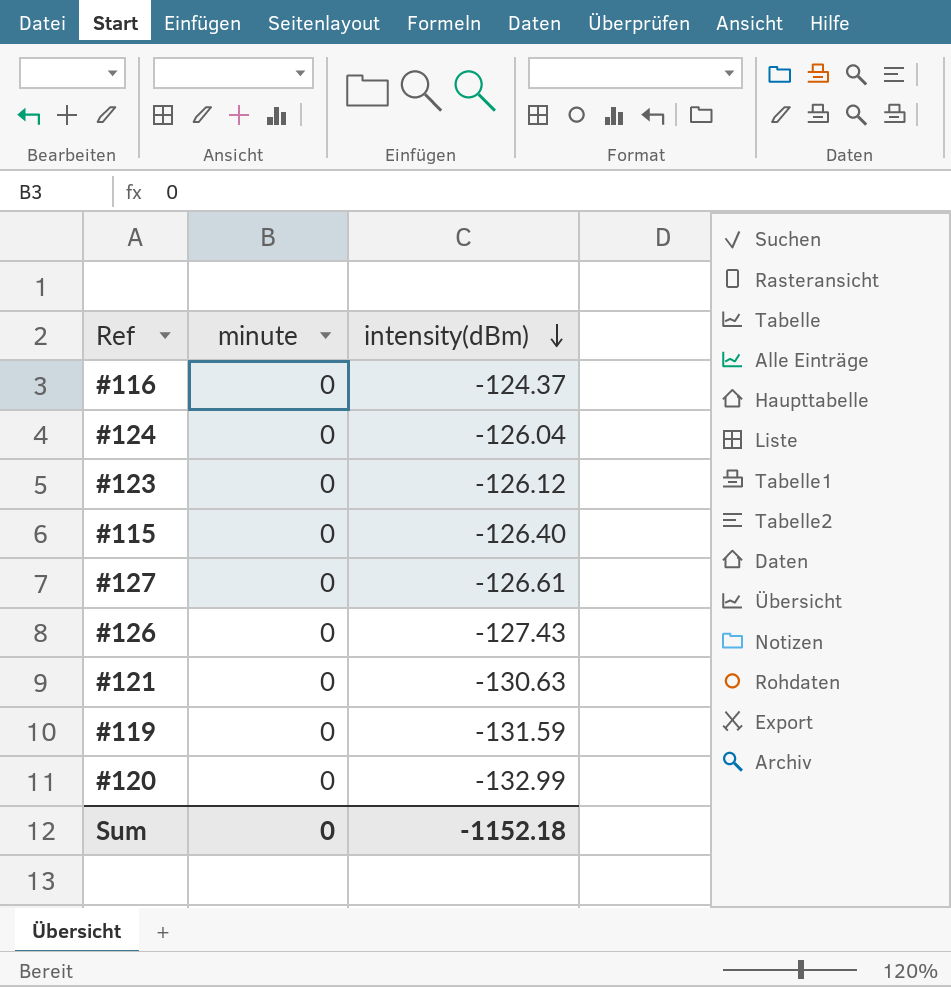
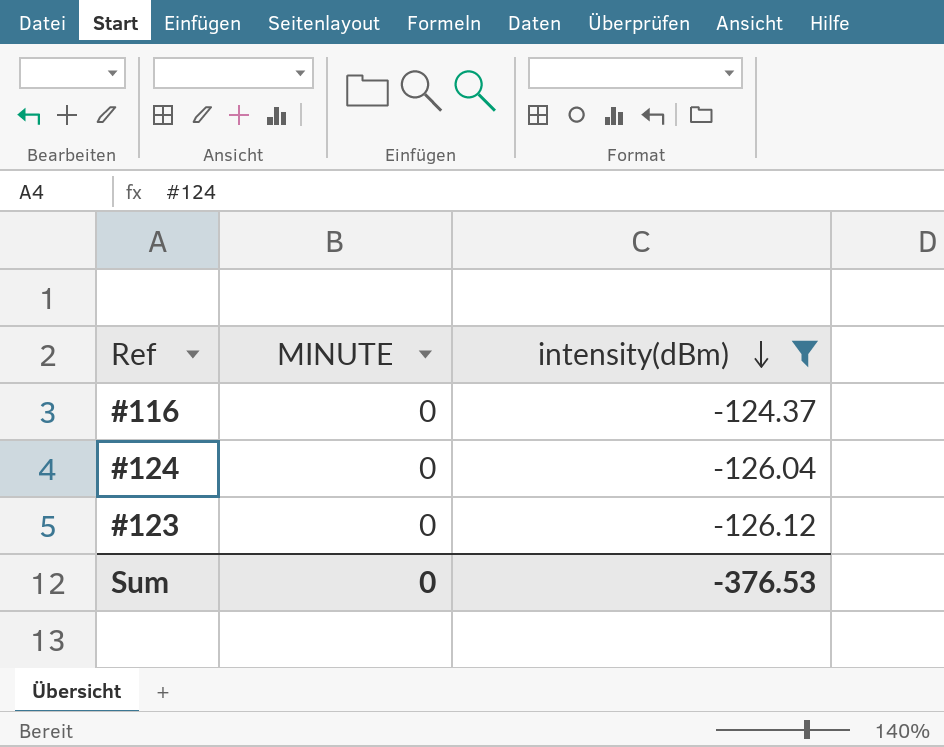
filter: none -> intensity(dBm) >= -126.12
column name: minute -> MINUTE
Sum | intensity(dBm): -1152.18 -> -376.53

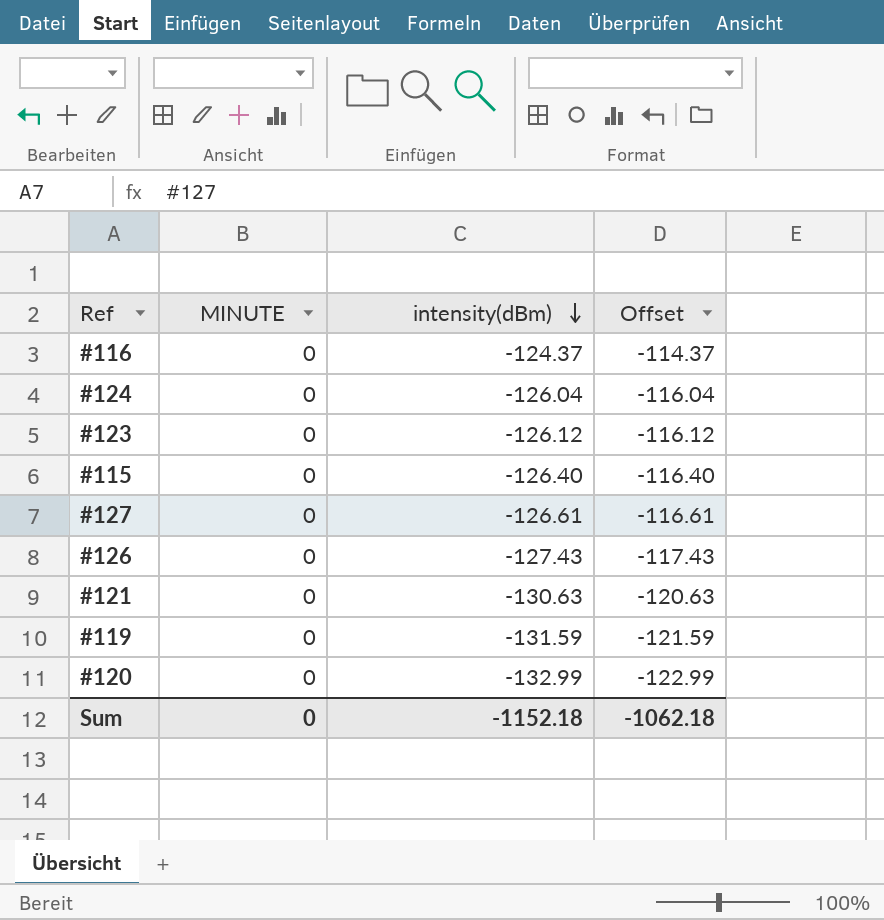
filter: intensity(dBm) >= -126.12 -> none
column Offset | formula: none -> [intensity(dBm)] + 10
Sum | intensity(dBm): -376.53 -> -1152.18

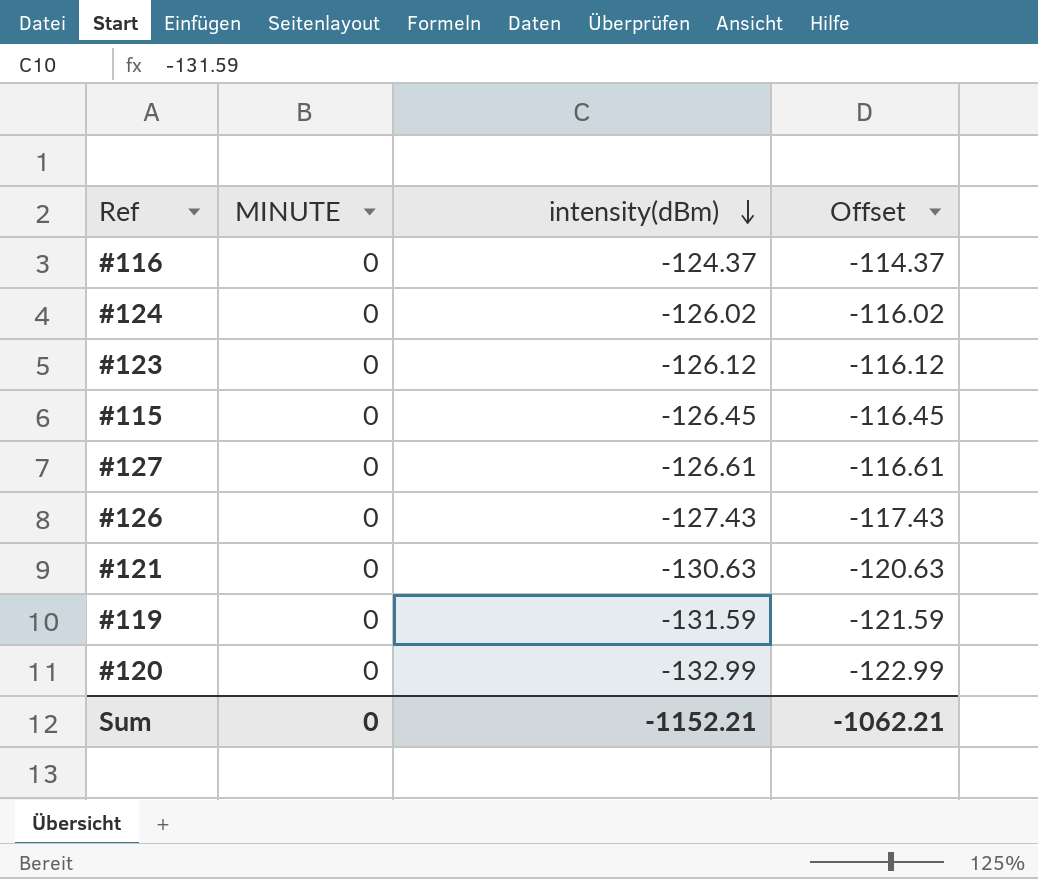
#124 | intensity(dBm): -126.04 -> -126.02
#124 | Offset: -116.04 -> -116.02
#115 | intensity(dBm): -126.40 -> -126.45
#115 | Offset: -116.40 -> -116.45
Sum | intensity(dBm): -1152.18 -> -1152.21
Sum | Offset: -1062.18 -> -1062.21

